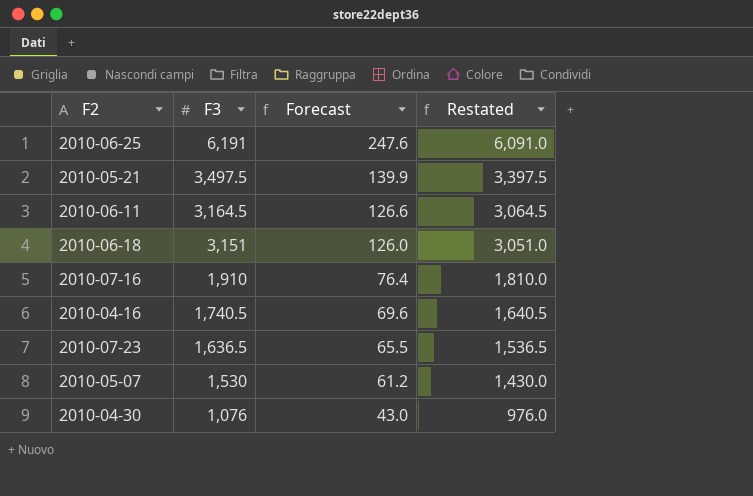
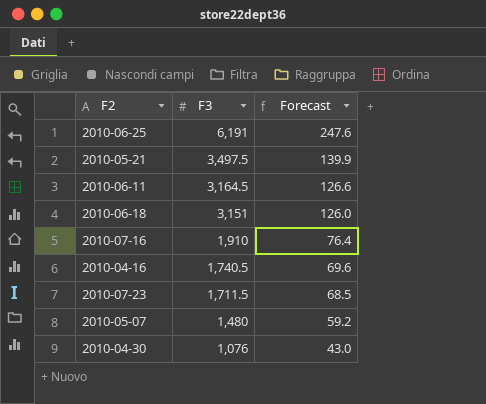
column Restated | formula: [F3] - 100 -> none
2010-07-23 | F3: 1,636.5 -> 1,711.5
2010-07-23 | Forecast: 65.5 -> 68.5
2010-05-07 | F3: 1,530 -> 1,480
2010-05-07 | Forecast: 61.2 -> 59.2

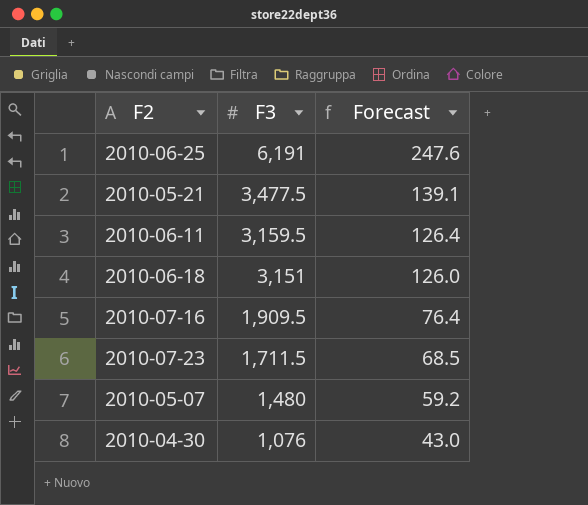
row 2010-04-16: 1,740.5 | 69.6 -> none
2010-05-21 | F3: 3,497.5 -> 3,477.5
2010-05-21 | Forecast: 139.9 -> 139.1
2010-06-11 | F3: 3,164.5 -> 3,159.5
2010-06-11 | Forecast: 126.6 -> 126.4
2010-07-16 | F3: 1,910 -> 1,909.5

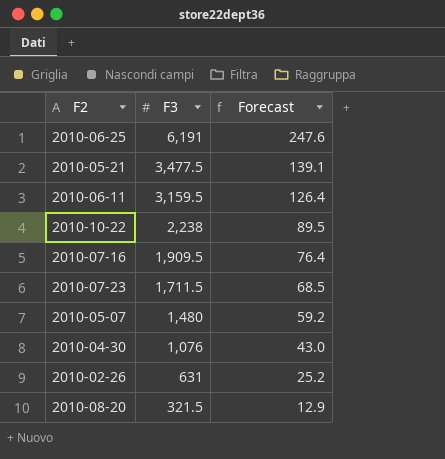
row 2010-06-18: 3,151 | 126.0 -> none
row 2010-10-22: none -> 2,238 | 89.5
row 2010-02-26: none -> 631 | 25.2
row 2010-08-20: none -> 321.5 | 12.9

